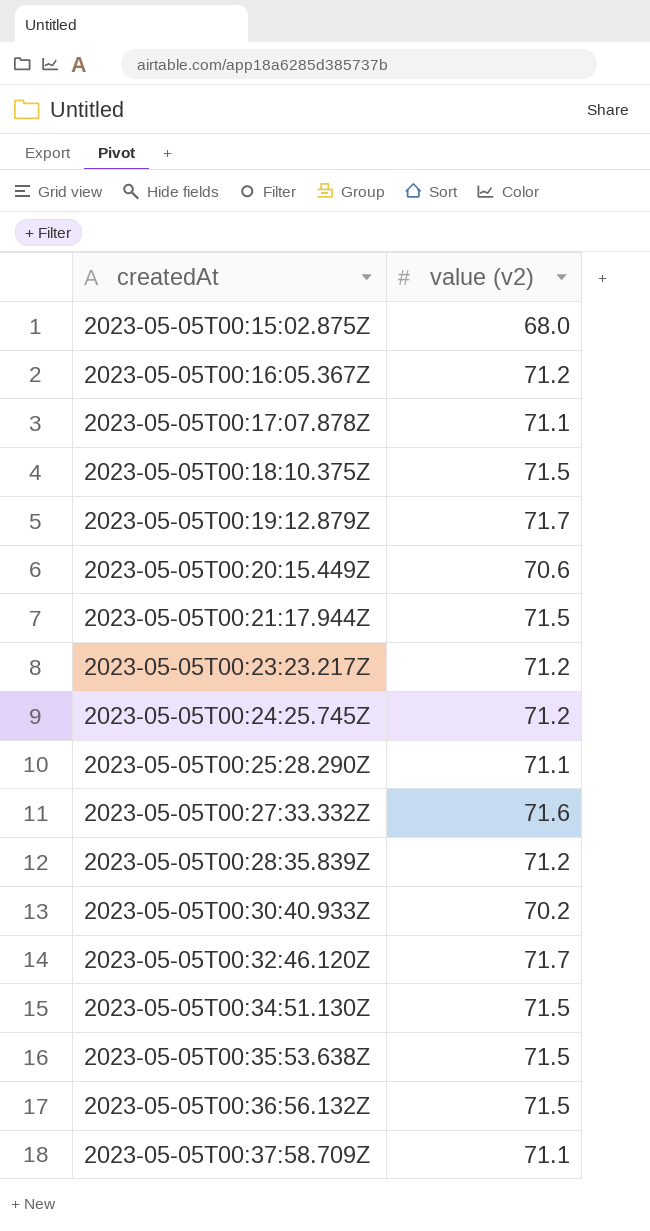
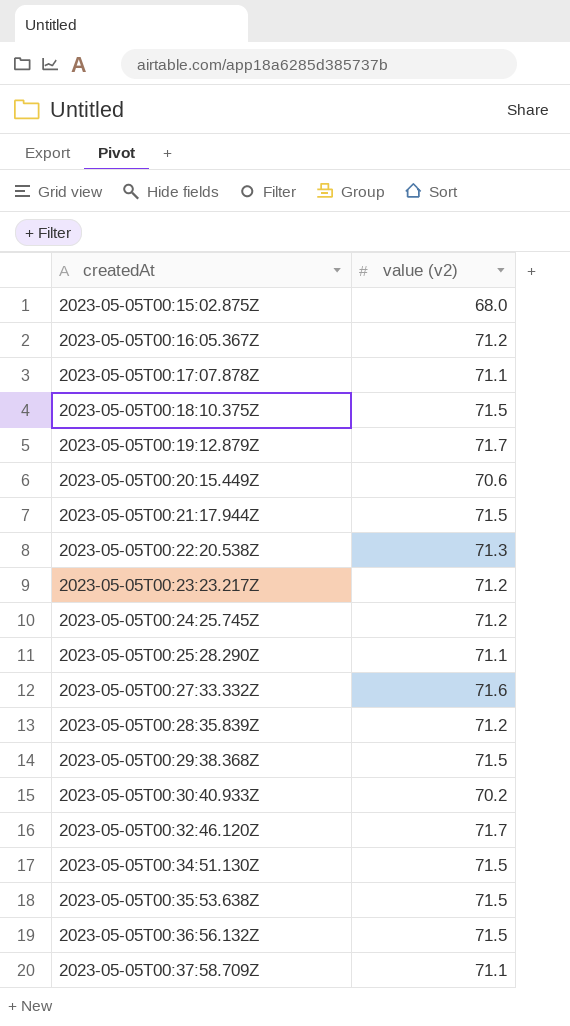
row 2023-05-05T00:22:20.538Z: none -> 71.3
row 2023-05-05T00:29:38.368Z: none -> 71.5

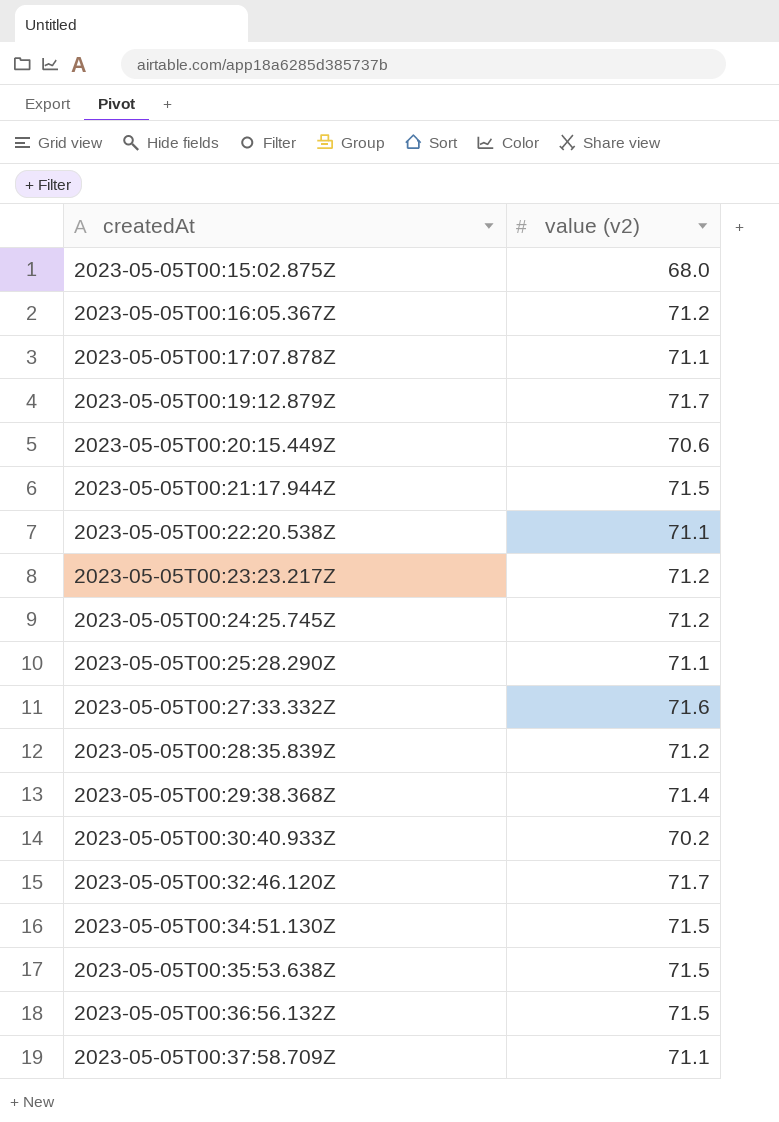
row 2023-05-05T00:18:10.375Z: 71.5 -> none
2023-05-05T00:22:20.538Z | value (v2): 71.3 -> 71.1
2023-05-05T00:29:38.368Z | value (v2): 71.5 -> 71.4

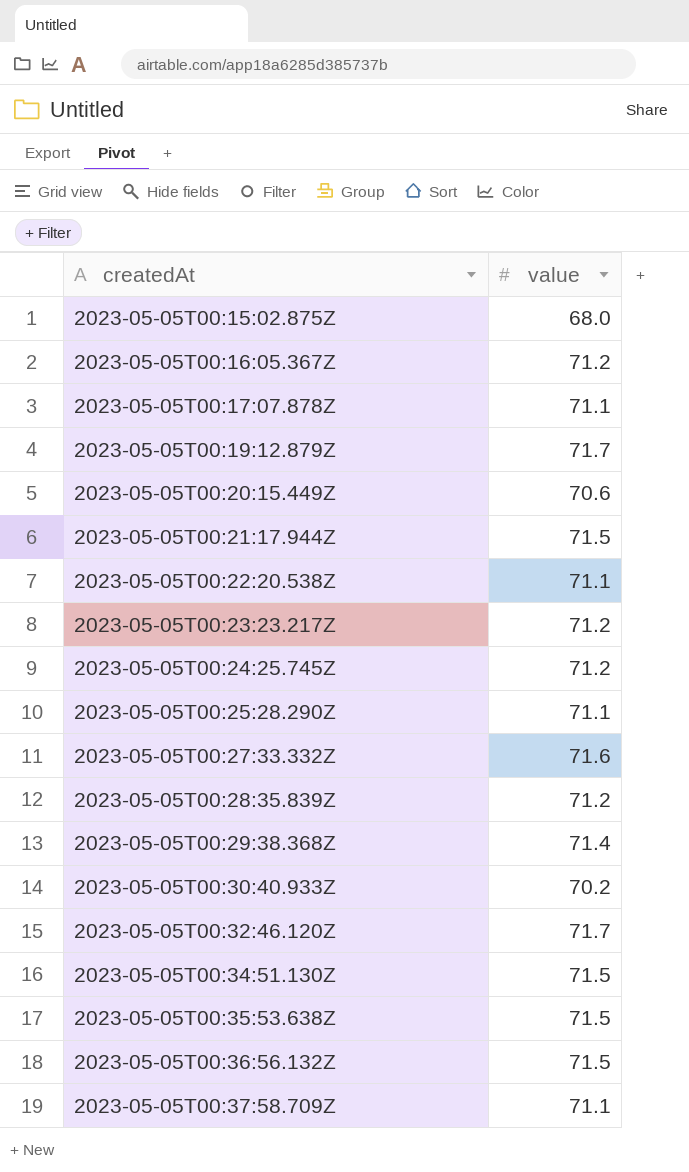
column name: value (v2) -> value

